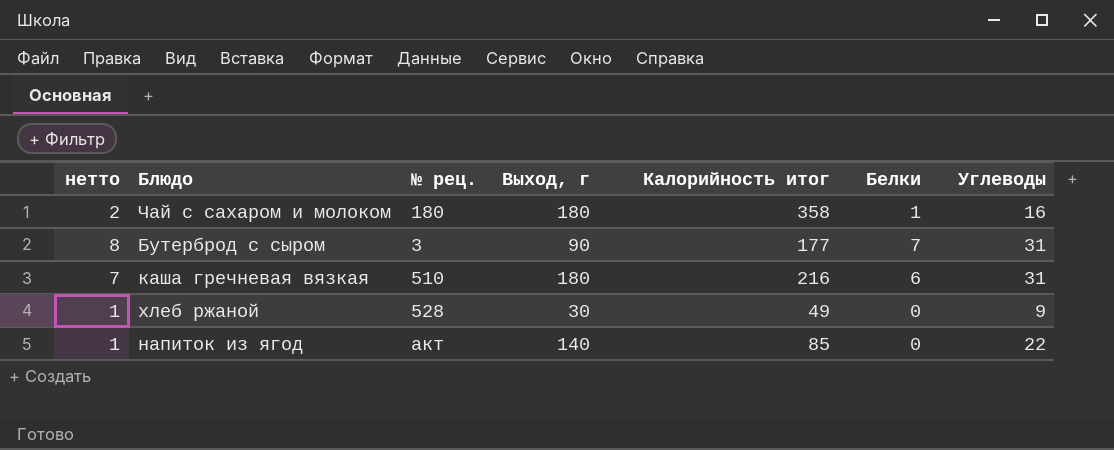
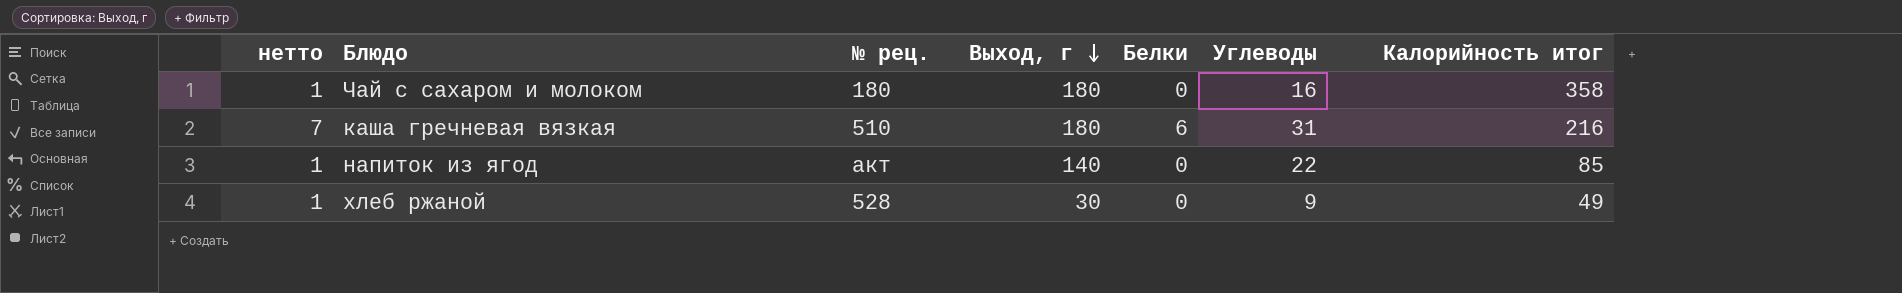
row order: none -> Выход, г descending
column Калорийность итог | position: 5 -> 7
row Бутерброд с сыром: 8 | 3 | 90 | 177 | 7 | 31 -> none
Чай с сахаром и молоком | нетто: 2 -> 1
Чай с сахаром и молоком | Белки: 1 -> 0

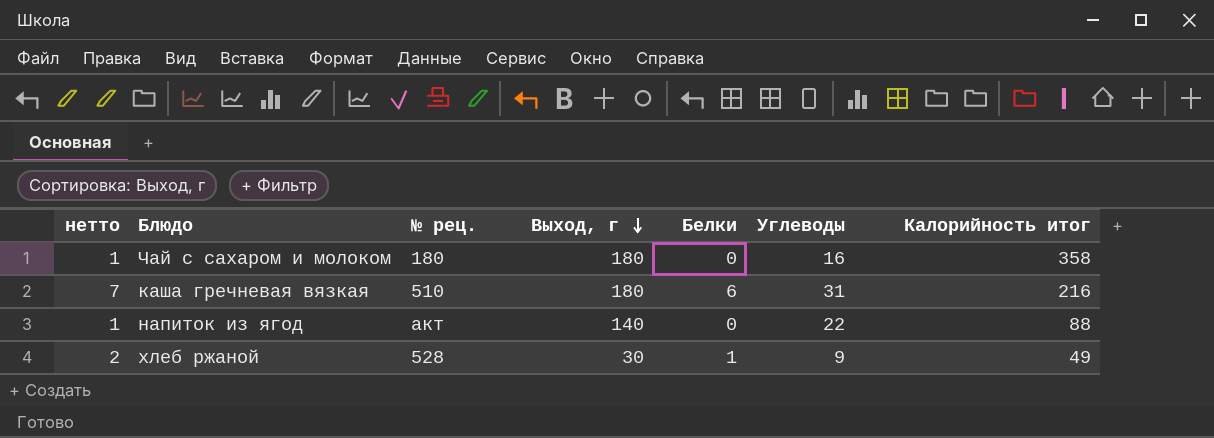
напиток из ягод | Калорийность итог: 85 -> 88
хлеб ржаной | нетто: 1 -> 2
хлеб ржаной | Белки: 0 -> 1

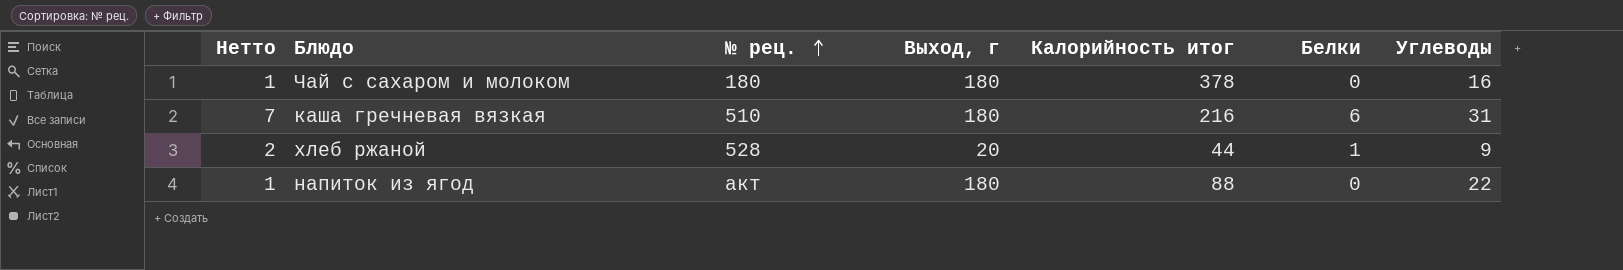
row order: Выход, г descending -> № рец. ascending
column name: нетто -> Нетто
column Калорийность итог | position: 7 -> 5
Чай с сахаром и молоком | Калорийность итог: 358 -> 378
хлеб ржаной | Выход, г: 30 -> 20
хлеб ржаной | Калорийность итог: 49 -> 44
напиток из ягод | Выход, г: 140 -> 180

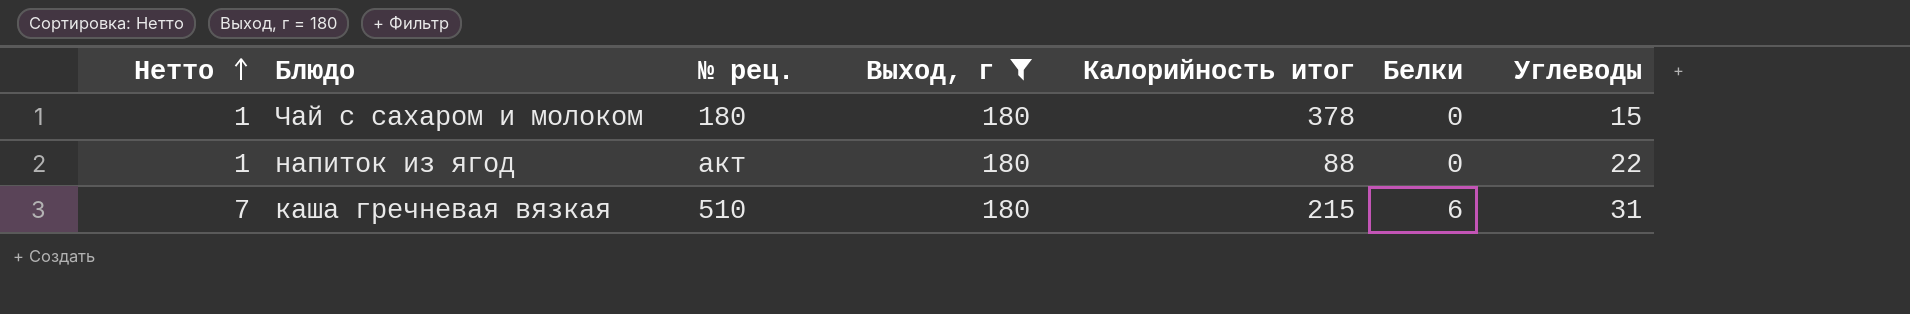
filter: none -> Выход, г = 180
row order: № рец. ascending -> Нетто ascending
Чай с сахаром и молоком | Углеводы: 16 -> 15
каша гречневая вязкая | Калорийность итог: 216 -> 215

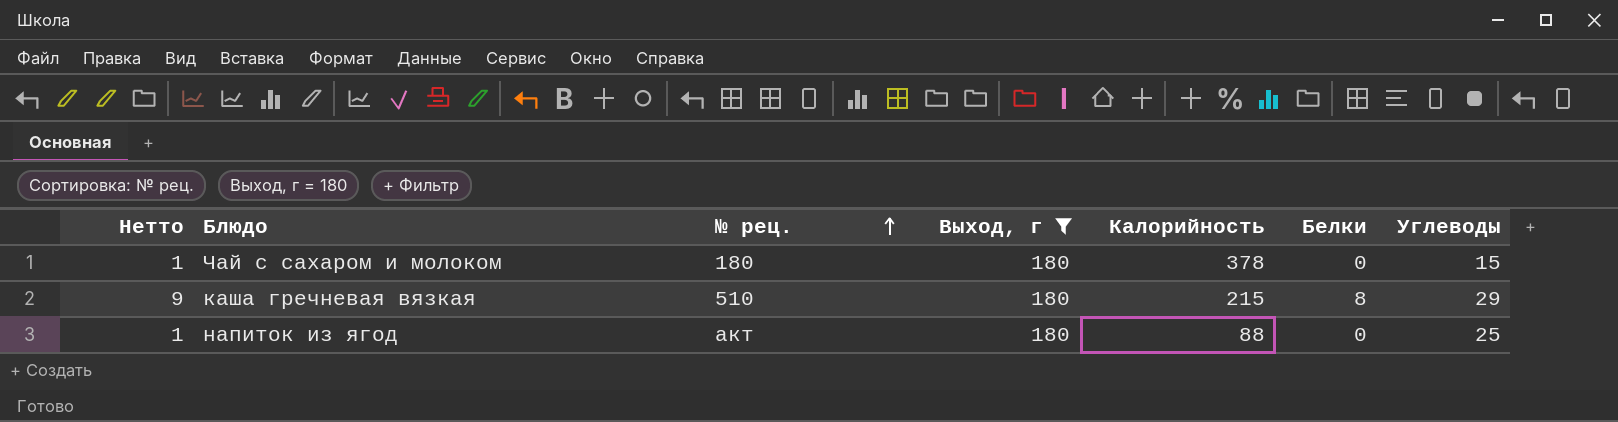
row order: Нетто ascending -> № рец. ascending
column name: Калорийность итог -> Калорийность
каша гречневая вязкая | Нетто: 7 -> 9
каша гречневая вязкая | Белки: 6 -> 8
каша гречневая вязкая | Углеводы: 31 -> 29
напиток из ягод | Углеводы: 22 -> 25

